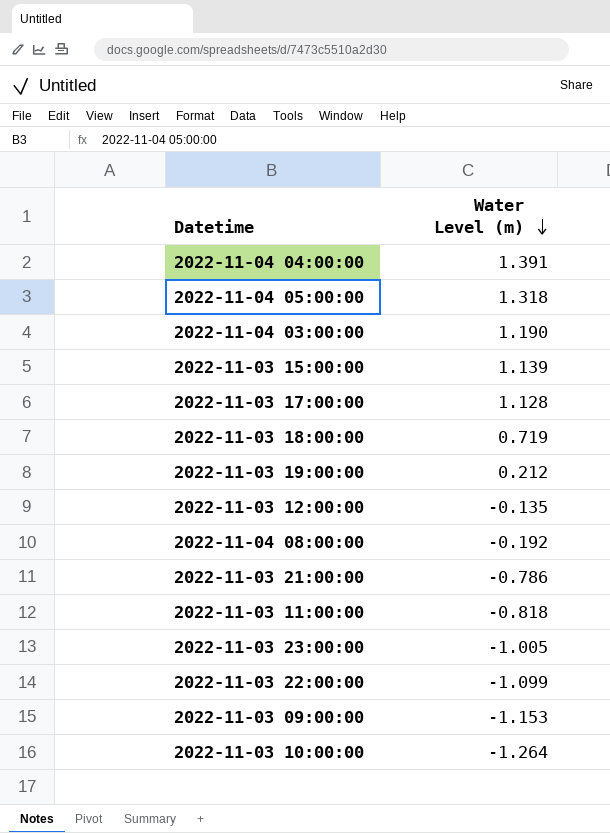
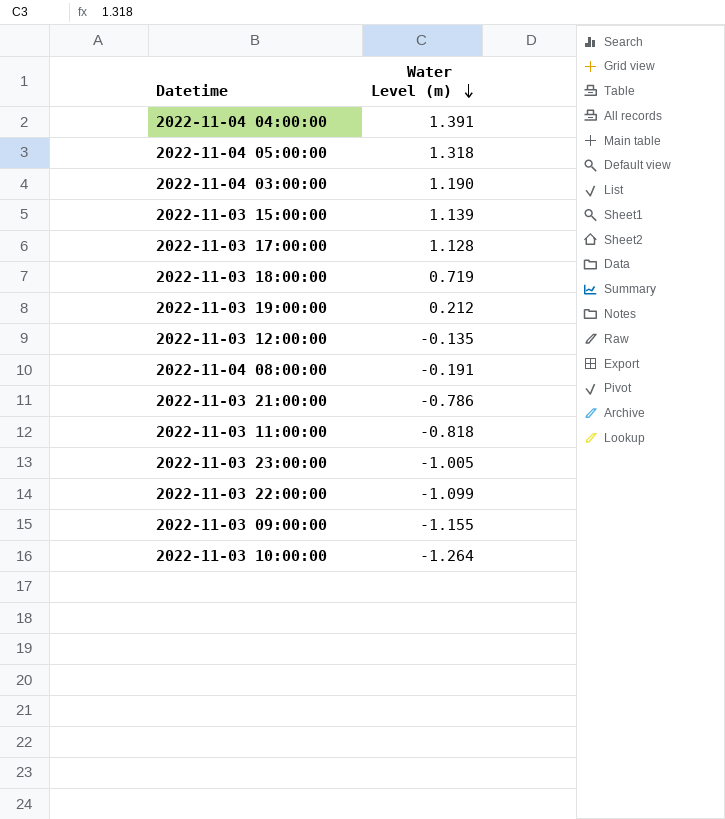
2022-11-04 08:00:00 | Water Level (m): -0.192 -> -0.191
2022-11-03 09:00:00 | Water Level (m): -1.153 -> -1.155

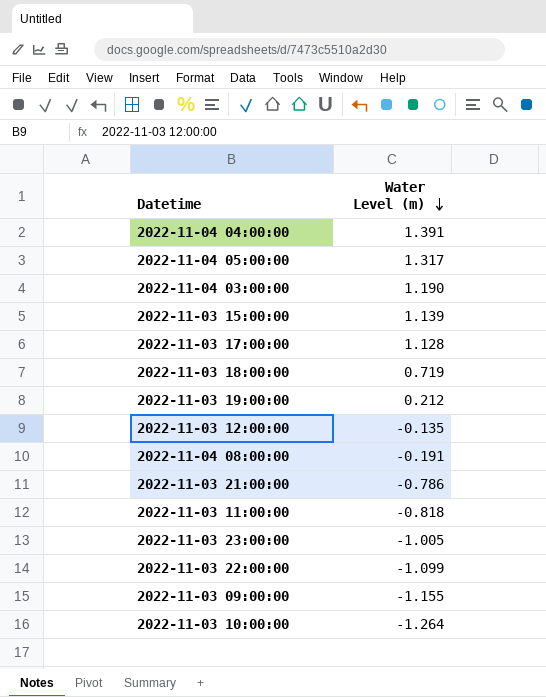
2022-11-04 05:00:00 | Water Level (m): 1.318 -> 1.317

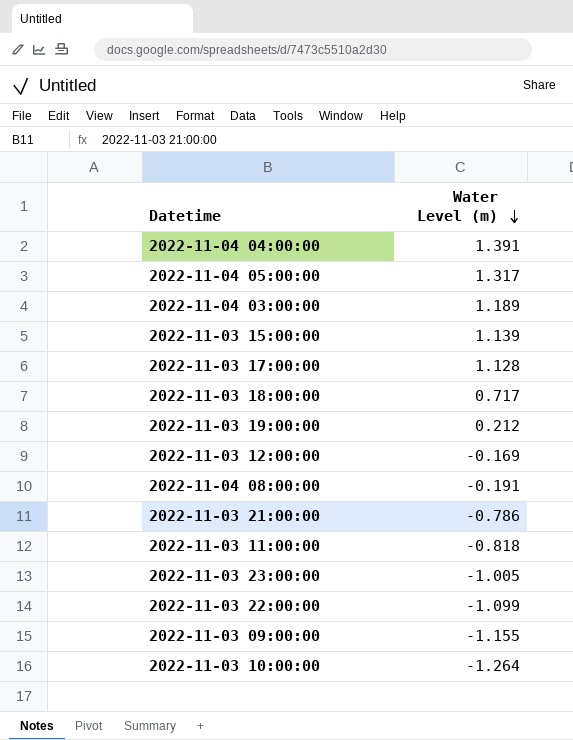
2022-11-04 03:00:00 | Water Level (m): 1.190 -> 1.189
2022-11-03 18:00:00 | Water Level (m): 0.719 -> 0.717
2022-11-03 12:00:00 | Water Level (m): -0.135 -> -0.169

